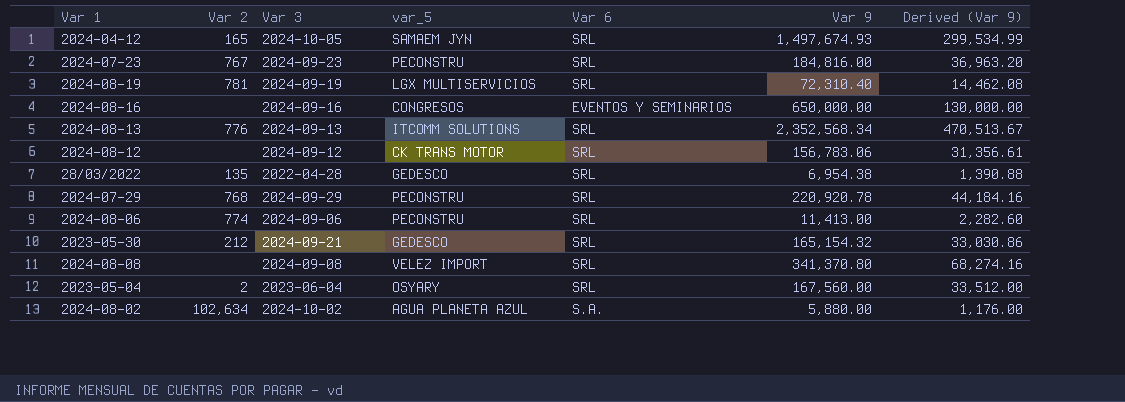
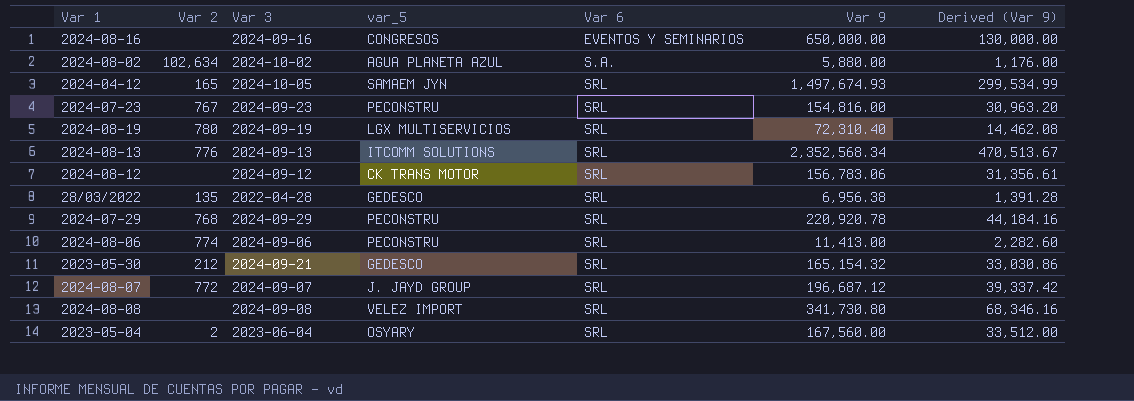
row order: none -> Var 6 ascending
2024-07-23 | Var 9: 184,816.00 -> 154,816.00
2024-07-23 | Derived (Var 9): 36,963.20 -> 30,963.20
2024-08-19 | Var 2: 781 -> 780
28/03/2022 | Var 9: 6,954.38 -> 6,956.38
28/03/2022 | Derived (Var 9): 1,390.88 -> 1,391.28
row 2024-08-07: none -> 772 | 2024-09-07 | J. JAYD GROUP | SRL | 196,687.12 | 39,337.42
2024-08-08 | Var 9: 341,370.80 -> 341,730.80
2024-08-08 | Derived (Var 9): 68,274.16 -> 68,346.16

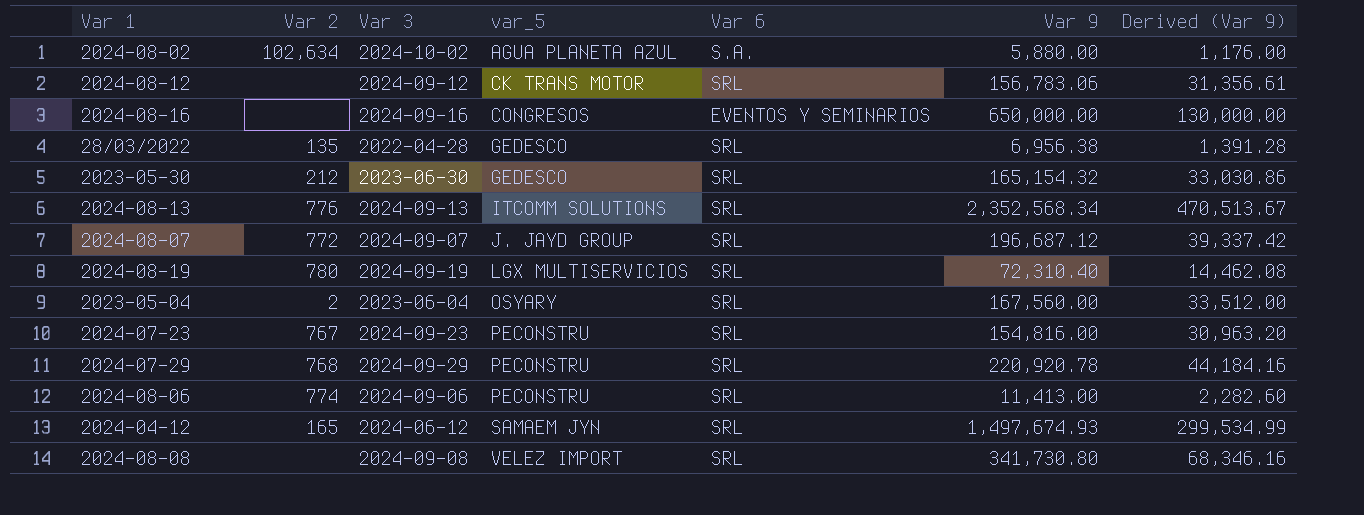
row order: Var 6 ascending -> var_5 ascending
2023-05-30 | Var 3: 2024-09-21 -> 2023-06-30
2024-04-12 | Var 3: 2024-10-05 -> 2024-06-12

